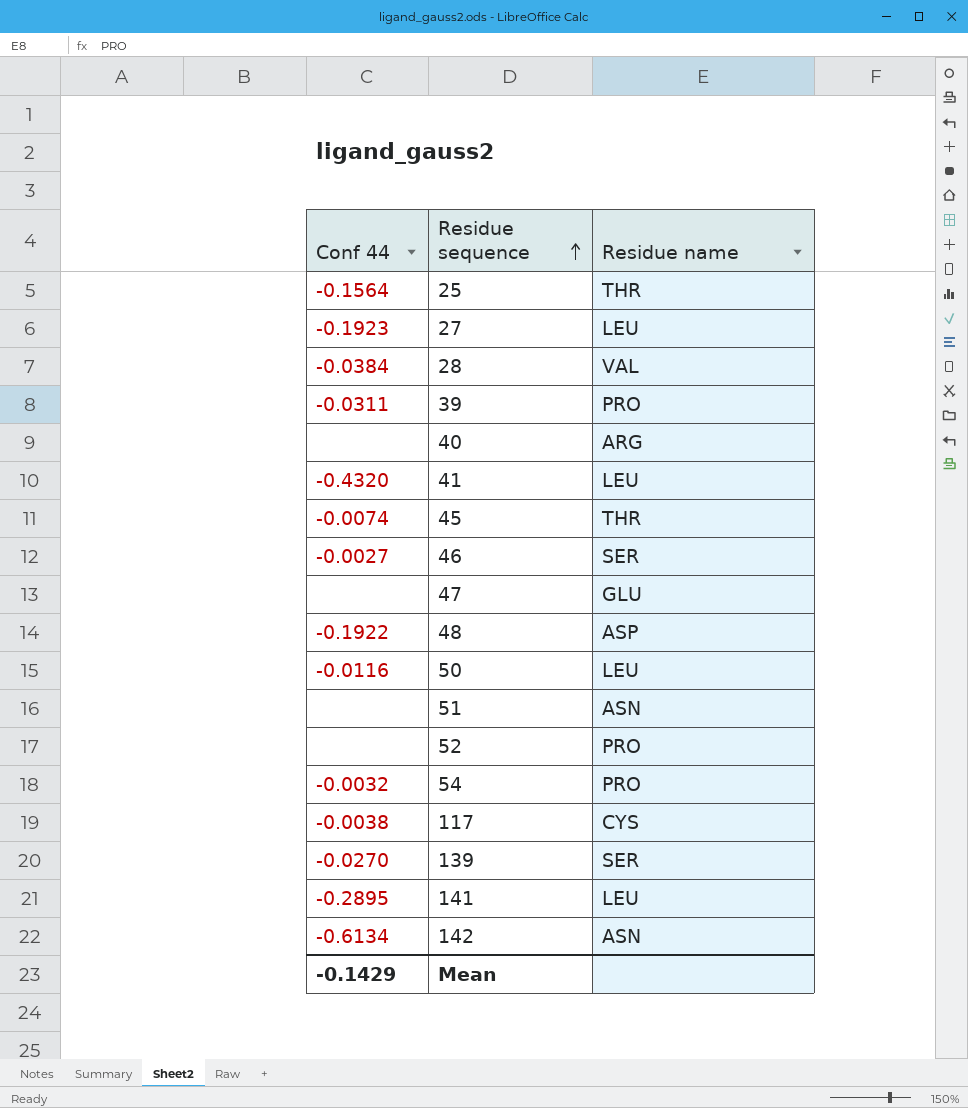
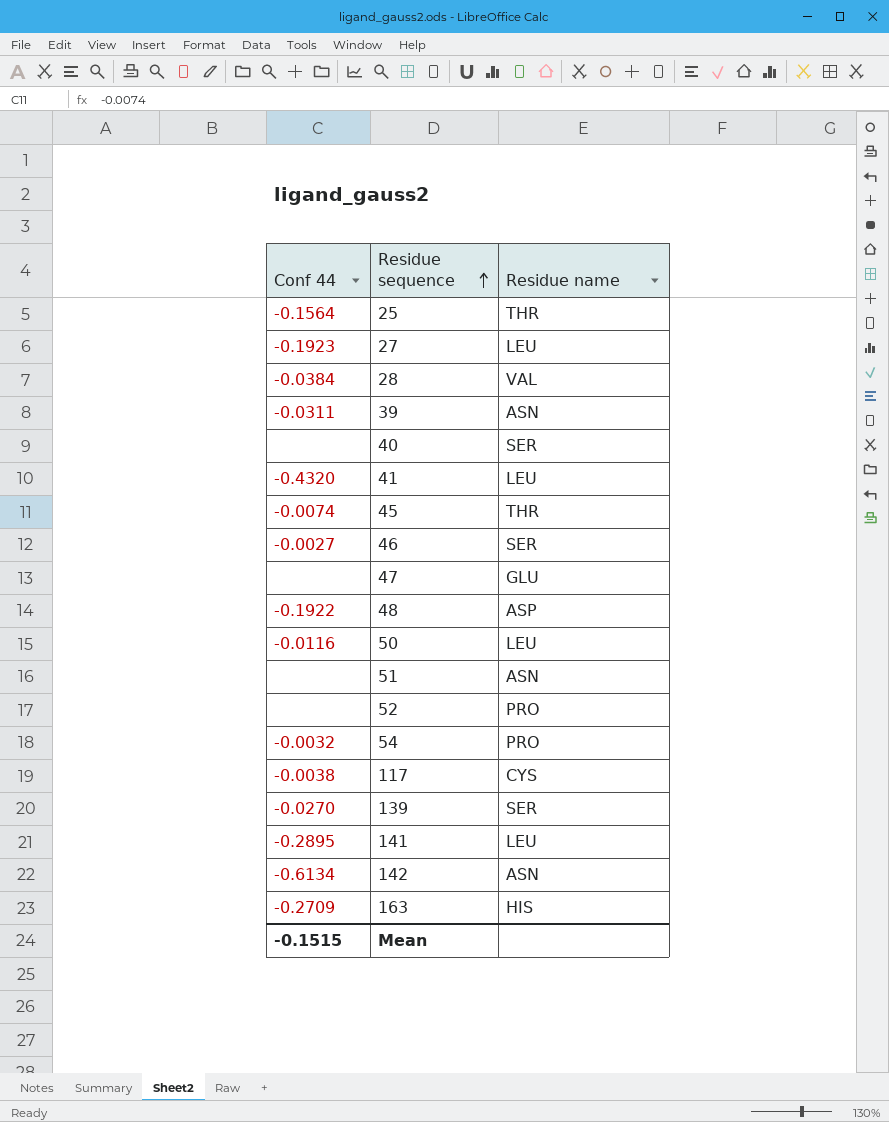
39 | Residue name: PRO -> ASN
40 | Residue name: ARG -> SER
row 163: none -> -0.2709 | HIS
Mean | Conf 44: -0.1429 -> -0.1515

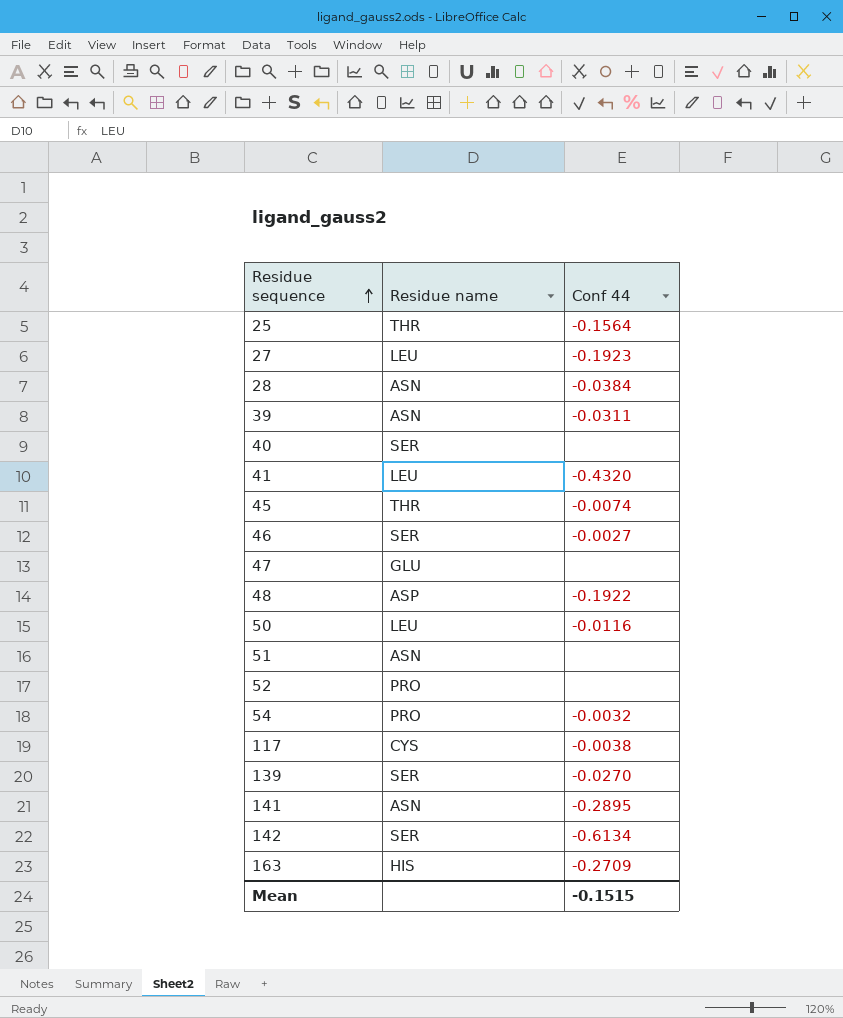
column Conf 44 | position: 1 -> 3
28 | Residue name: VAL -> ASN
141 | Residue name: LEU -> ASN
142 | Residue name: ASN -> SER

